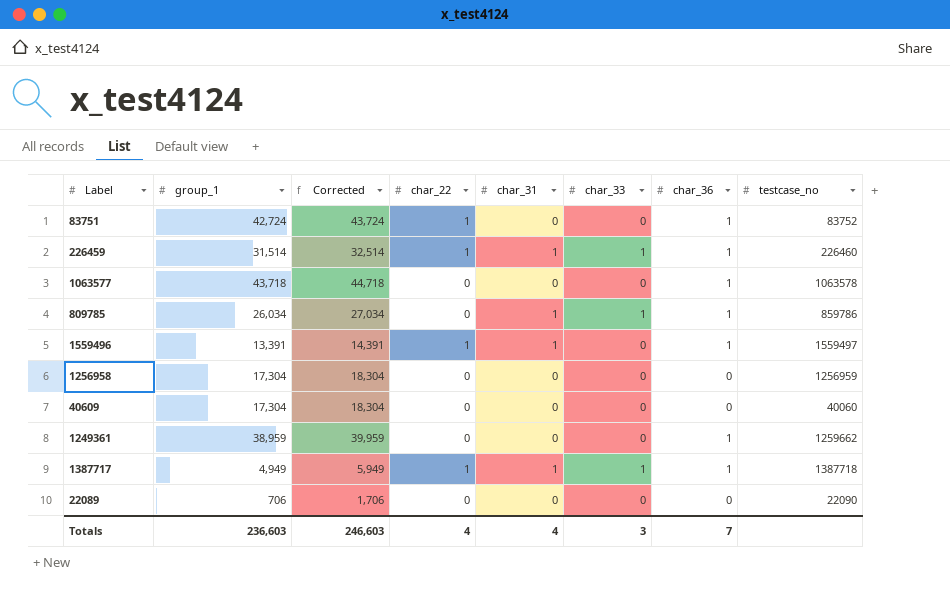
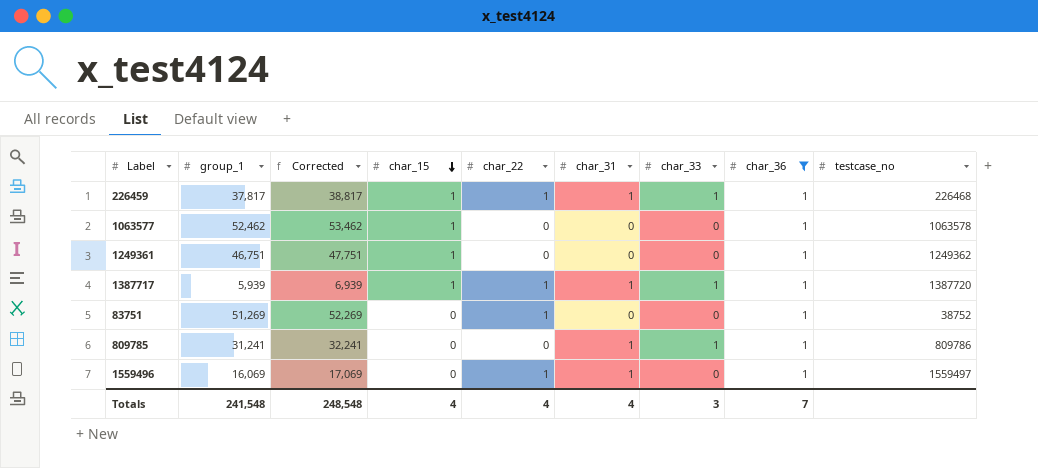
filter: none -> char_36 = 1
row order: none -> char_15 descending
column char_15 | position: none -> 4
226459 | group_1: 31,514 -> 37,817
226459 | Corrected: 32,514 -> 38,817
226459 | testcase_no: 226460 -> 226468
1063577 | group_1: 43,718 -> 52,462
1063577 | Corrected: 44,718 -> 53,462
1249361 | group_1: 38,959 -> 46,751
1249361 | Corrected: 39,959 -> 47,751
1249361 | testcase_no: 1259662 -> 1249362
1387717 | group_1: 4,949 -> 5,939
1387717 | Corrected: 5,949 -> 6,939
1387717 | testcase_no: 1387718 -> 1387720
83751 | group_1: 42,724 -> 51,269
83751 | Corrected: 43,724 -> 52,269
83751 | testcase_no: 83752 -> 38752
809785 | group_1: 26,034 -> 31,241
809785 | Corrected: 27,034 -> 32,241
809785 | testcase_no: 859786 -> 809786
1559496 | group_1: 13,391 -> 16,069
1559496 | Corrected: 14,391 -> 17,069
Totals | group_1: 236,603 -> 241,548
Totals | Corrected: 246,603 -> 248,548

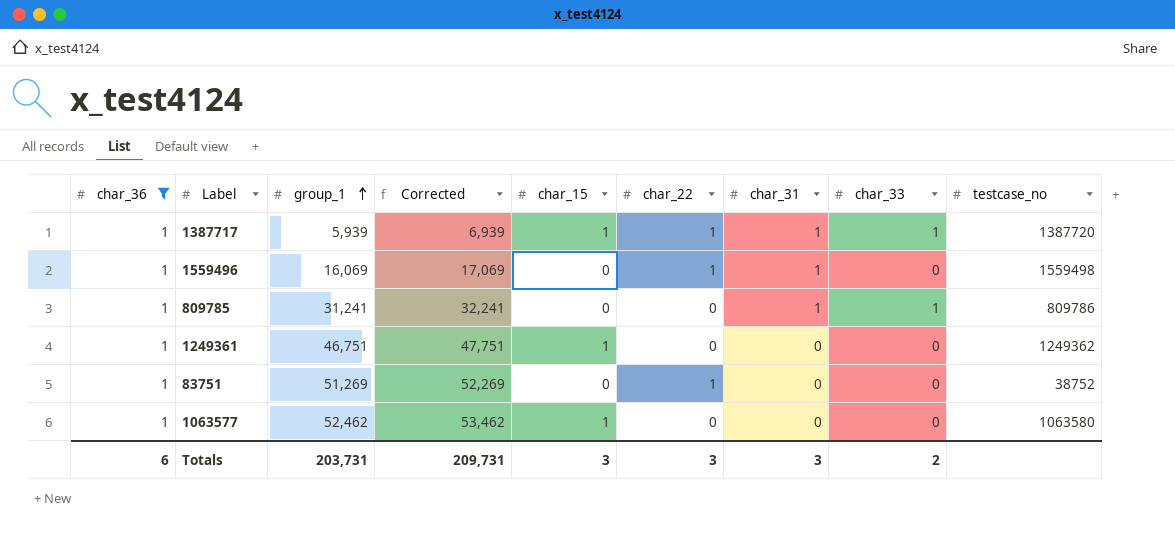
row order: char_15 descending -> group_1 ascending
column char_36 | position: 8 -> 1
row 226459: 37,817 | 38,817 | 1 | 1 | 1 | 1 | 1 | 226468 -> none
1559496 | testcase_no: 1559497 -> 1559498
1063577 | testcase_no: 1063578 -> 1063580
Totals | char_36: 7 -> 6
Totals | group_1: 241,548 -> 203,731
Totals | Corrected: 248,548 -> 209,731
Totals | char_15: 4 -> 3
Totals | char_22: 4 -> 3
Totals | char_31: 4 -> 3
Totals | char_33: 3 -> 2

